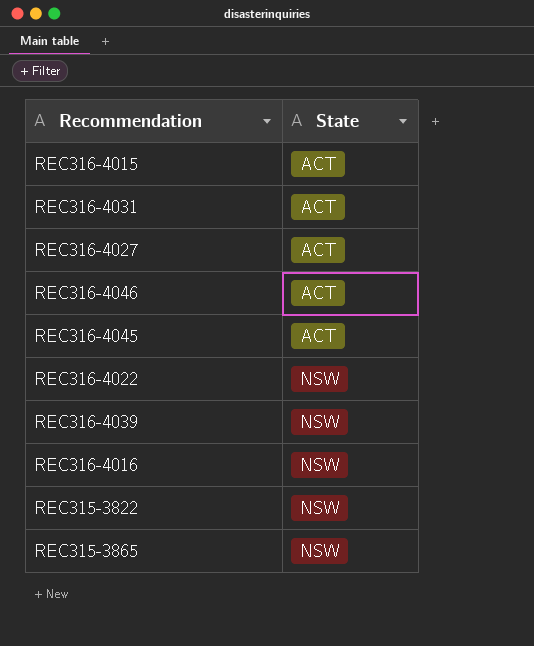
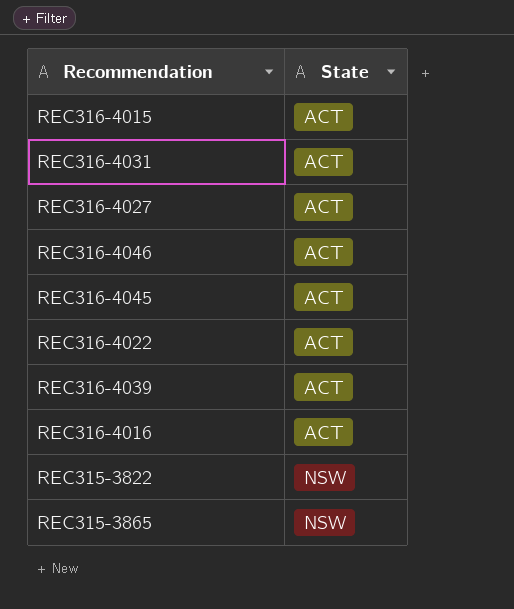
REC316-4022 | State: NSW -> ACT
REC316-4039 | State: NSW -> ACT
REC316-4016 | State: NSW -> ACT

